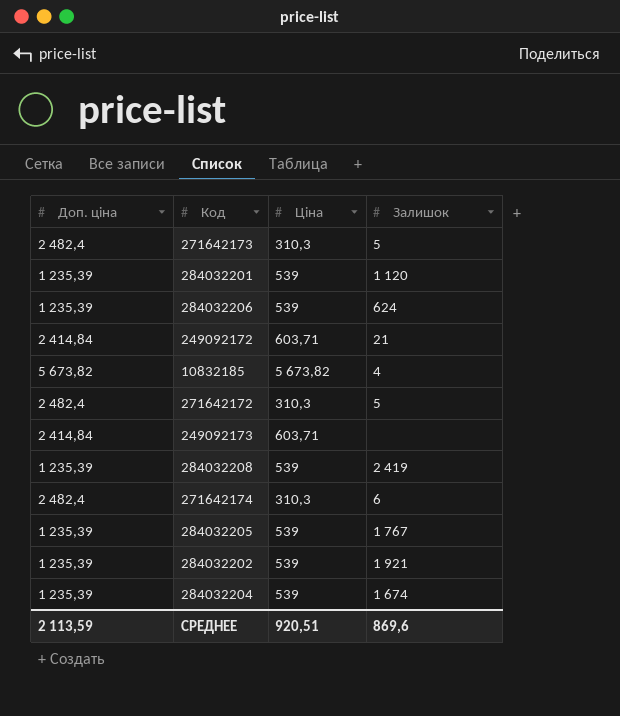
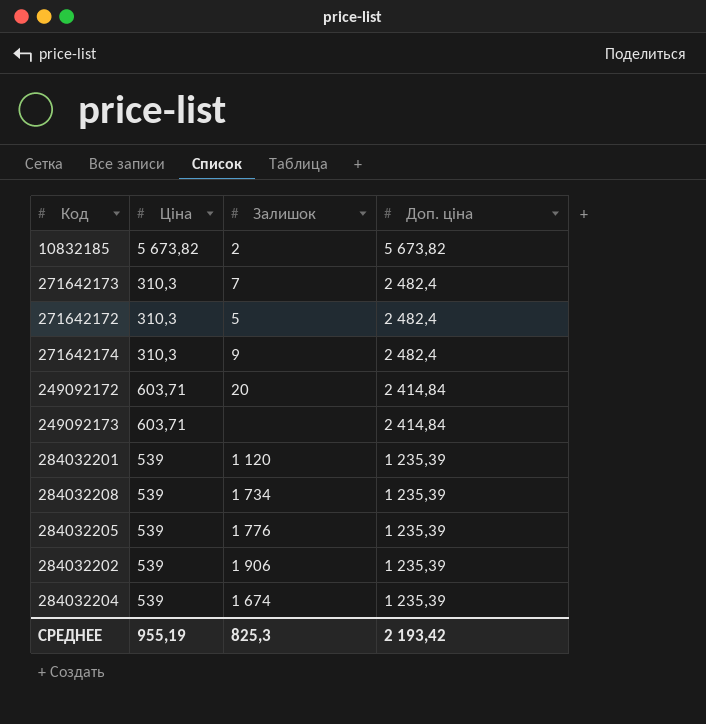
row order: none -> Доп. ціна descending
column Доп. ціна | position: 1 -> 4
row 284032206: 1 235,39 | 539 | 624 -> none
10832185 | Залишок: 4 -> 2
271642173 | Залишок: 5 -> 7
271642174 | Залишок: 6 -> 9
249092172 | Залишок: 21 -> 20
284032208 | Залишок: 2 419 -> 1 734
284032205 | Залишок: 1 767 -> 1 776
284032202 | Залишок: 1 921 -> 1 906
СРЕДНЕЕ | Ціна: 920,51 -> 955,19
СРЕДНЕЕ | Залишок: 869,6 -> 825,3
СРЕДНЕЕ | Доп. ціна: 2 113,59 -> 2 193,42

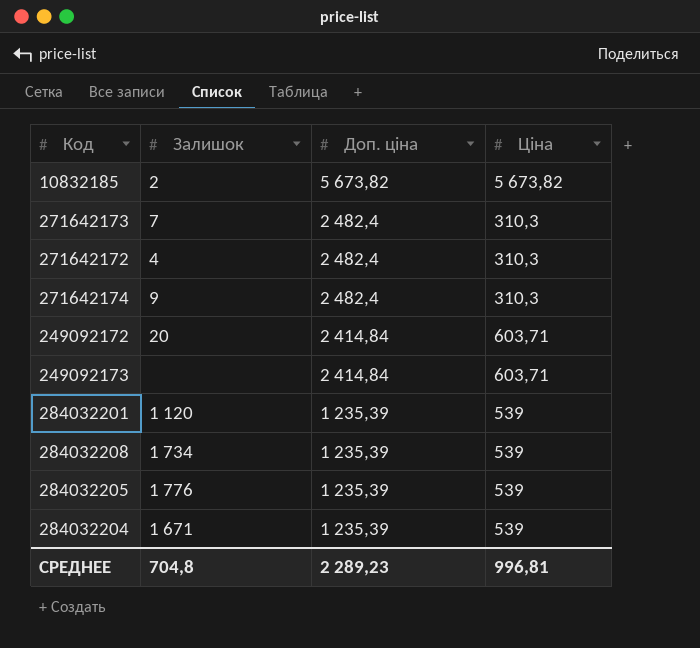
column Ціна | position: 2 -> 4
row 284032202: 539 | 1 906 | 1 235,39 -> none
271642172 | Залишок: 5 -> 4
284032204 | Залишок: 1 674 -> 1 671
СРЕДНЕЕ | Залишок: 825,3 -> 704,8
СРЕДНЕЕ | Доп. ціна: 2 193,42 -> 2 289,23
СРЕДНЕЕ | Ціна: 955,19 -> 996,81

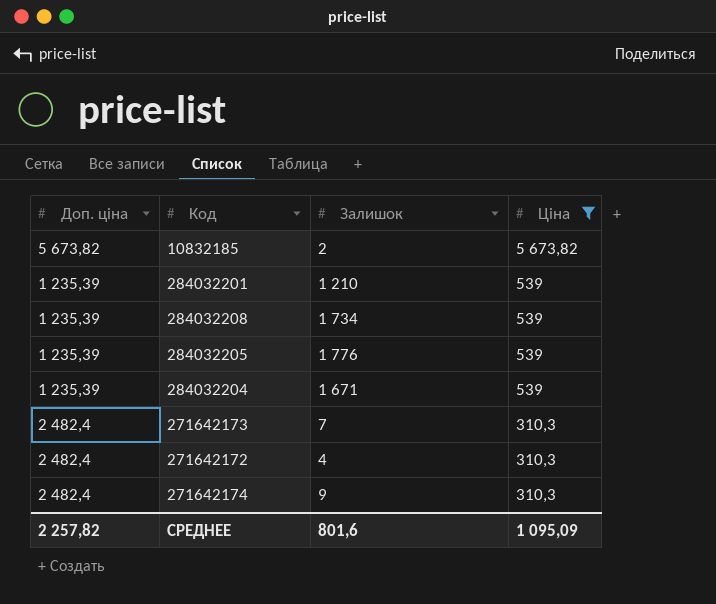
filter: none -> Ціна != 603,71
row order: Доп. ціна descending -> Ціна descending
column Доп. ціна | position: 3 -> 1
284032201 | Залишок: 1 120 -> 1 210
СРЕДНЕЕ | Доп. ціна: 2 289,23 -> 2 257,82
СРЕДНЕЕ | Залишок: 704,8 -> 801,6
СРЕДНЕЕ | Ціна: 996,81 -> 1 095,09

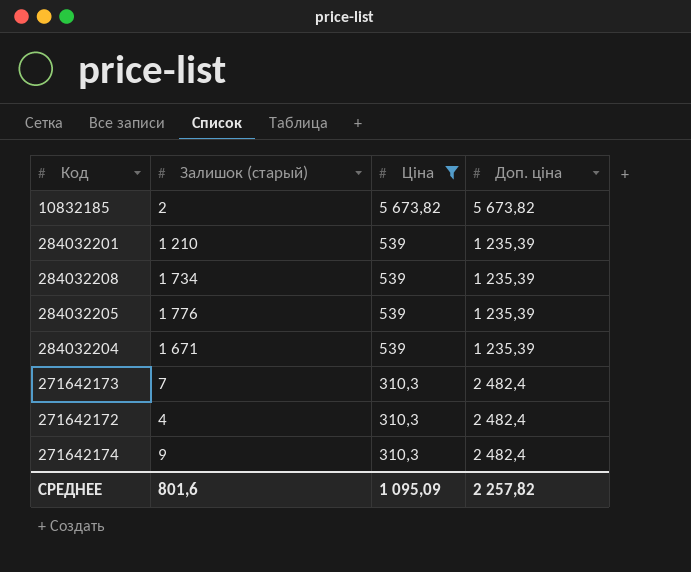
column name: Залишок -> Залишок (старый)
column Доп. ціна | position: 1 -> 4

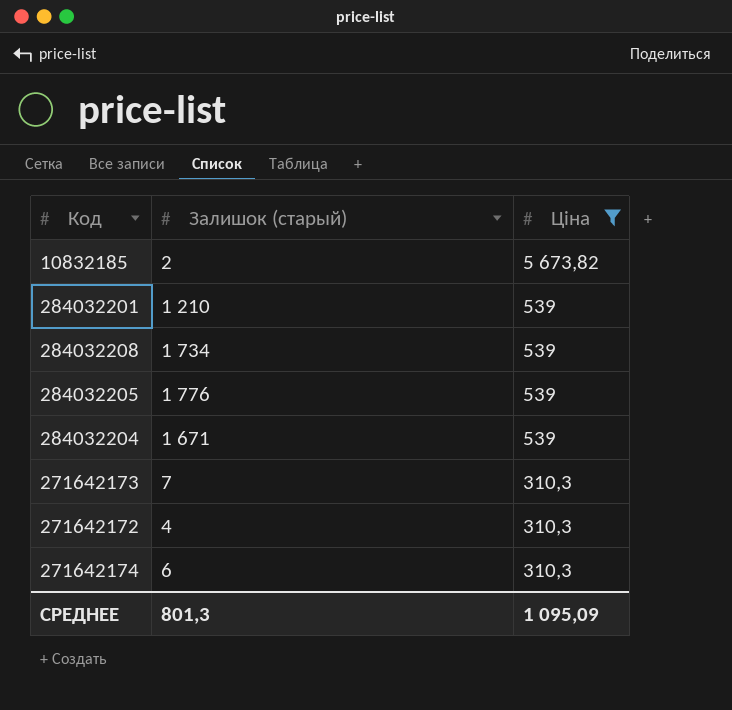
column Доп. ціна | position: 4 -> none
271642174 | Залишок (старый): 9 -> 6
СРЕДНЕЕ | Залишок (старый): 801,6 -> 801,3

